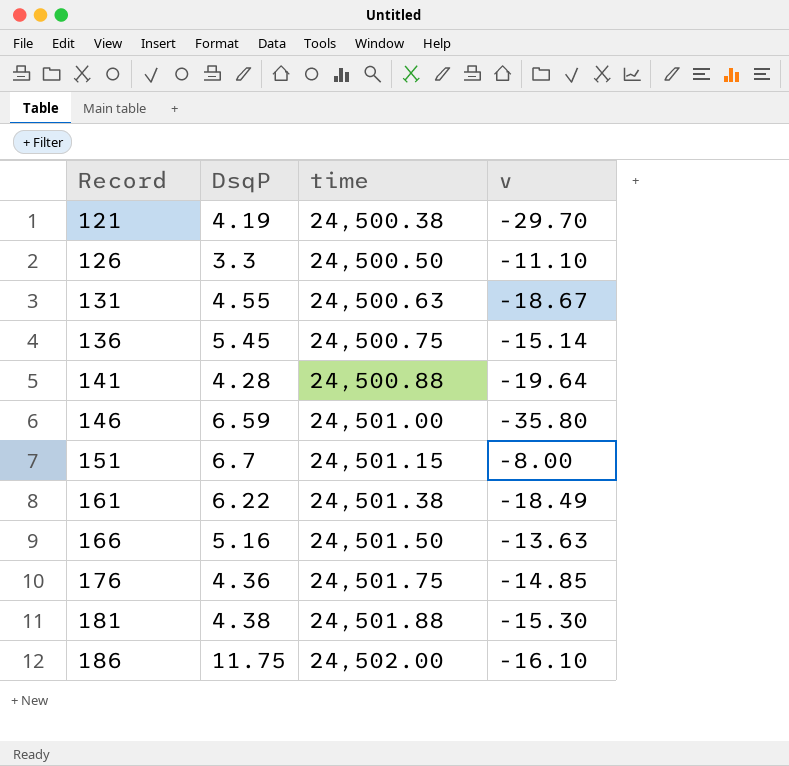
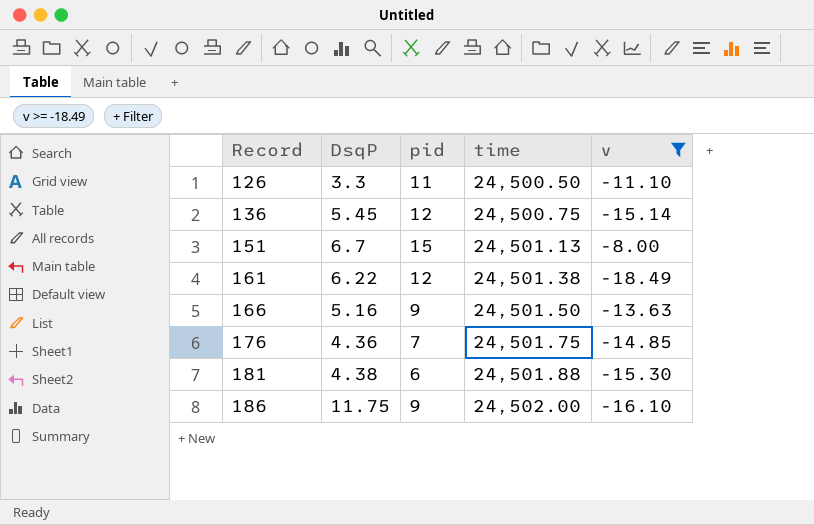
filter: none -> v >= -18.49
column pid | position: none -> 3
151 | time: 24,501.15 -> 24,501.13

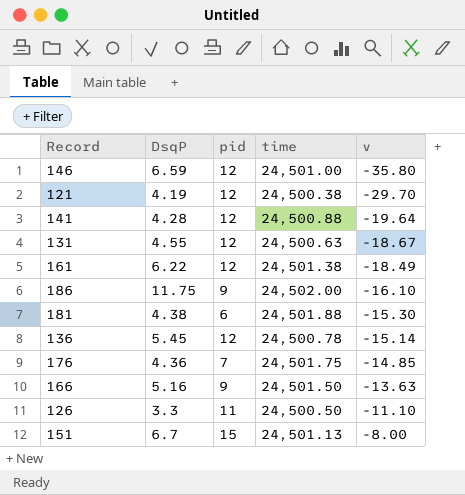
filter: v >= -18.49 -> none
row order: Record ascending -> v ascending
136 | time: 24,500.75 -> 24,500.78

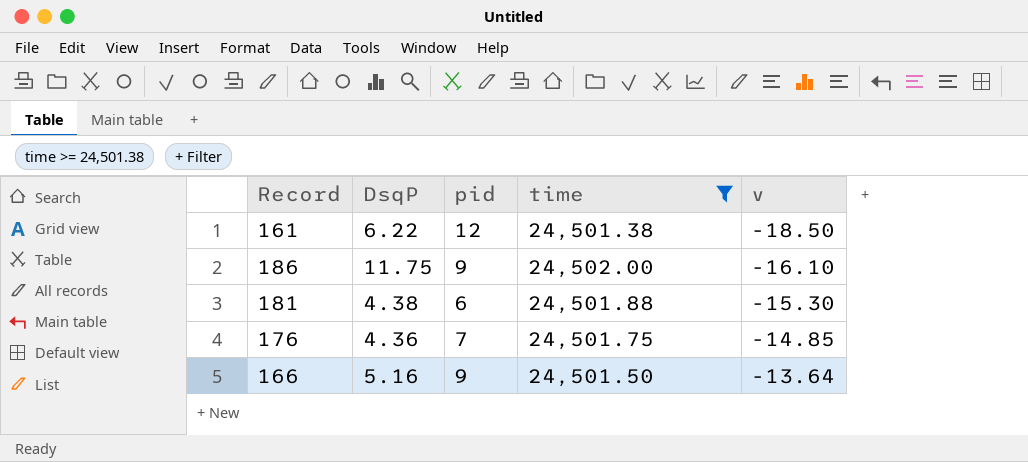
filter: none -> time >= 24,501.38
161 | v: -18.49 -> -18.50
166 | v: -13.63 -> -13.64

